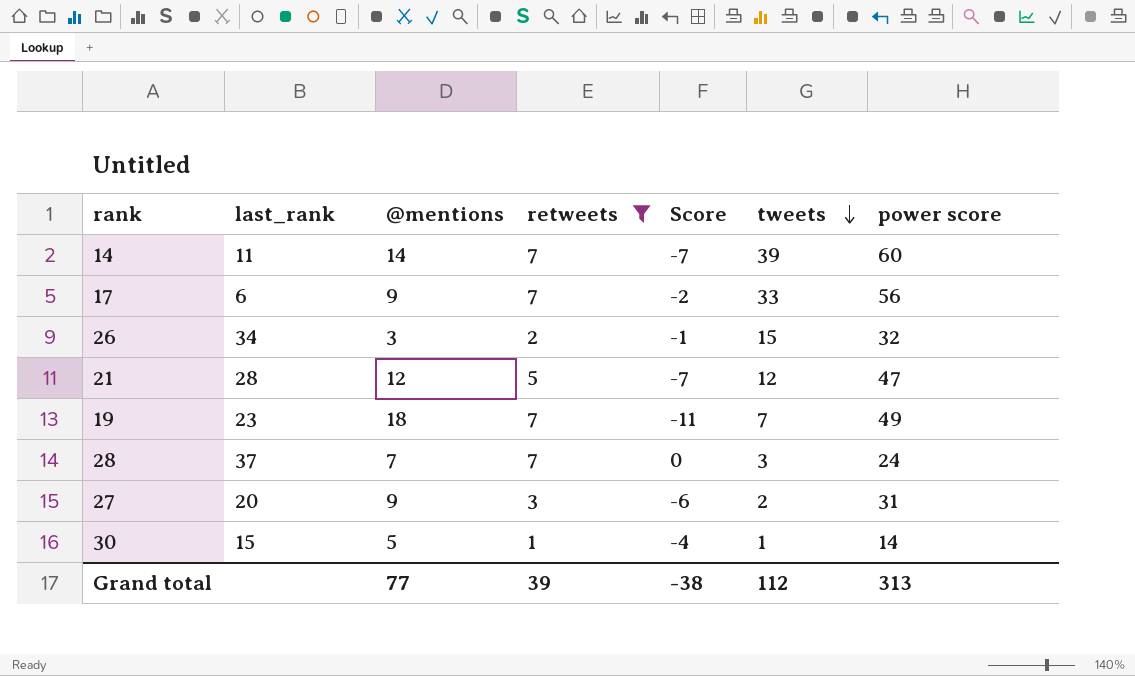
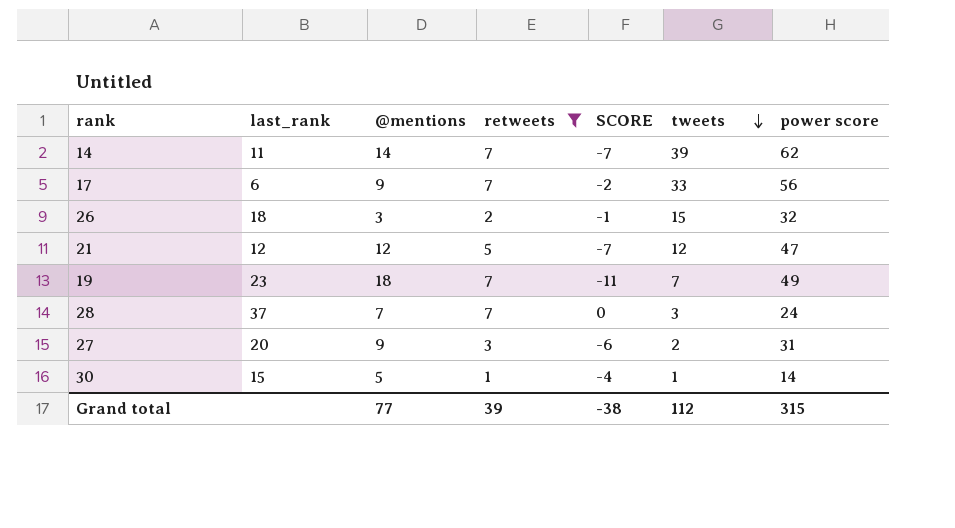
column name: Score -> SCORE
14 | power score: 60 -> 62
26 | last_rank: 34 -> 18
21 | last_rank: 28 -> 12
Grand total | power score: 313 -> 315

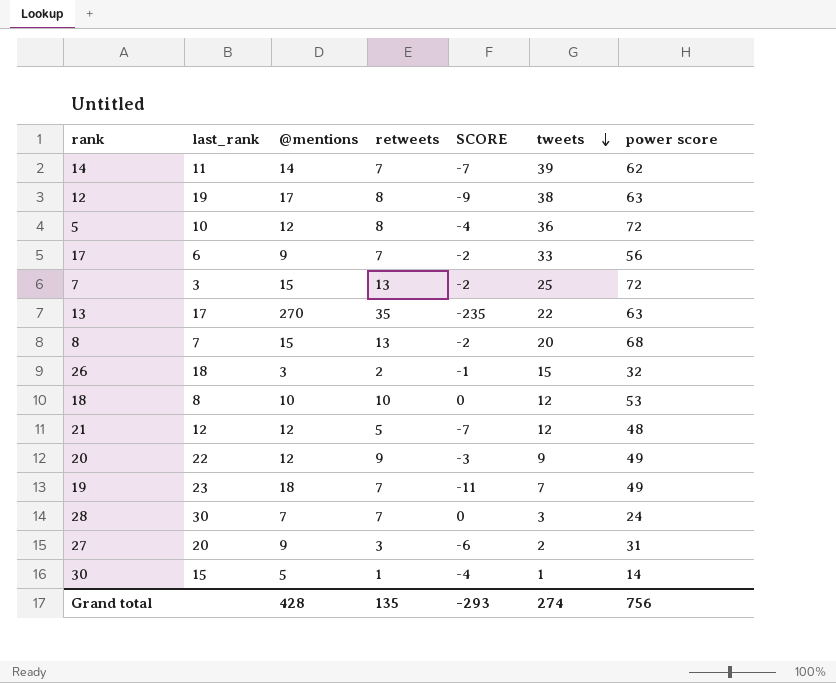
filter: retweets <= 7 -> none
21 | power score: 47 -> 48
28 | last_rank: 37 -> 30
Grand total | @mentions: 77 -> 428
Grand total | retweets: 39 -> 135
Grand total | SCORE: -38 -> -293
Grand total | tweets: 112 -> 274
Grand total | power score: 315 -> 756

